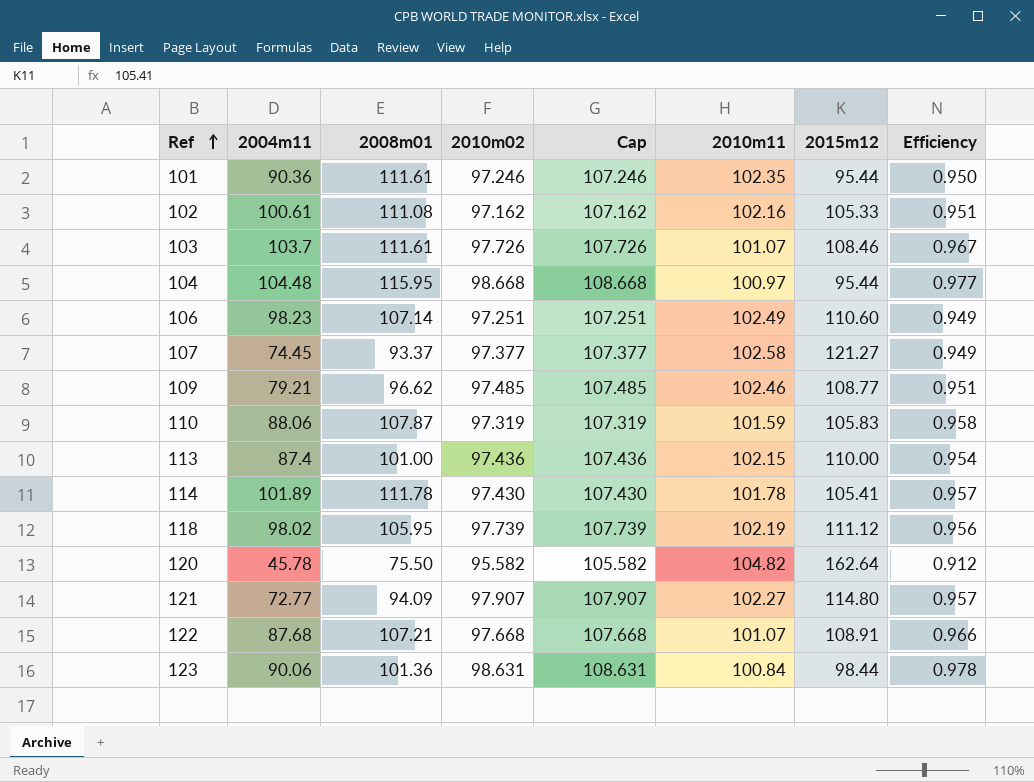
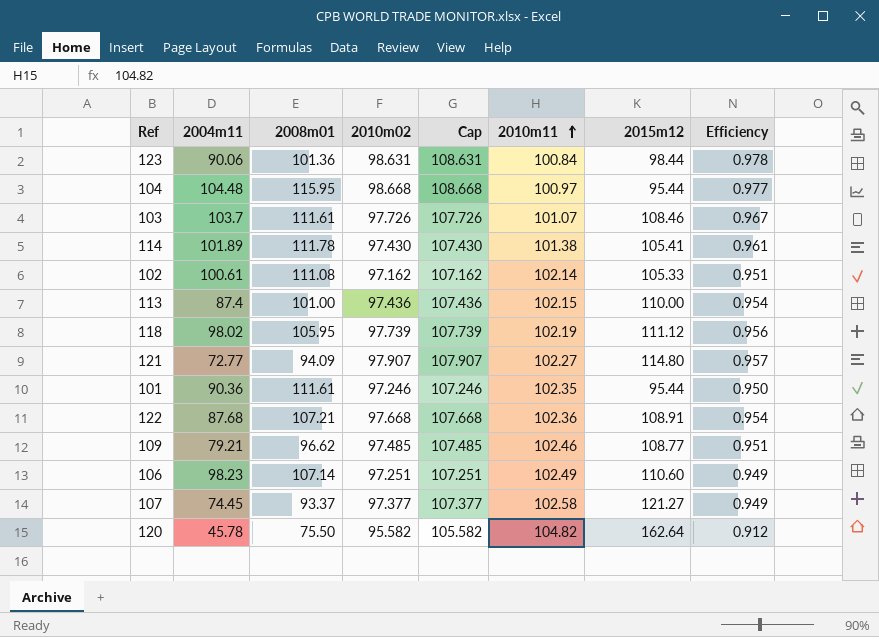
row order: Ref ascending -> 2010m11 ascending
row 110: 88.06 | 107.87 | 97.319 | 107.319 | 101.59 | 105.83 | 0.958 -> none
114 | 2010m11: 101.78 -> 101.38
114 | Efficiency: 0.957 -> 0.961
102 | 2010m11: 102.16 -> 102.14
122 | 2010m11: 101.07 -> 102.36
122 | Efficiency: 0.966 -> 0.954

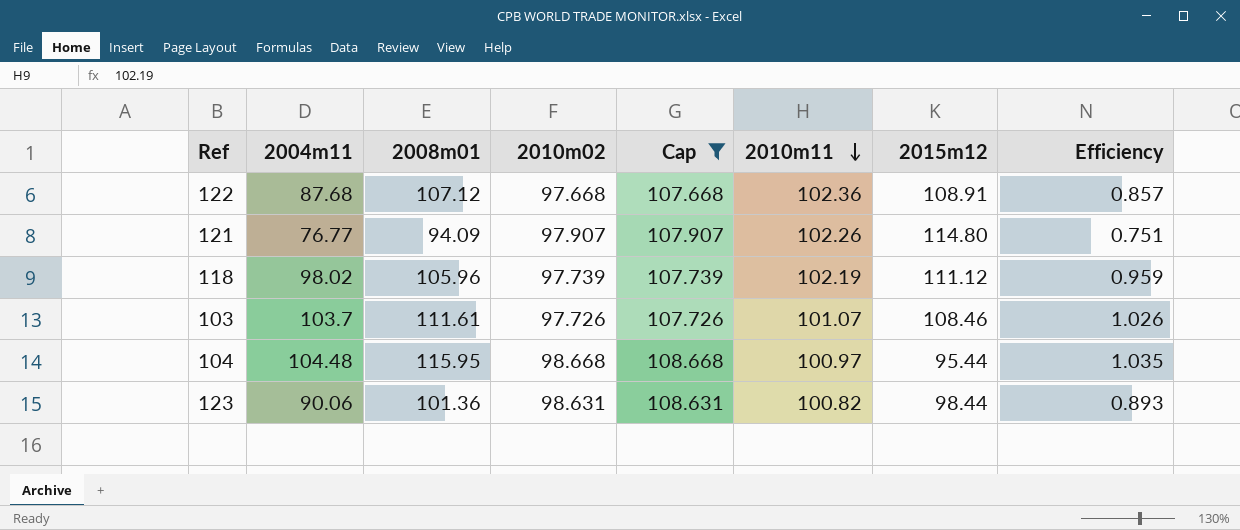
filter: none -> Cap >= 107.668
row order: 2010m11 ascending -> 2010m11 descending
column Efficiency | formula: [2010m02] / [2010m11] -> [2004m11] / [2010m11]
122 | 2008m01: 107.21 -> 107.12
121 | 2004m11: 72.77 -> 76.77
121 | 2010m11: 102.27 -> 102.26
118 | 2008m01: 105.95 -> 105.96
123 | 2010m11: 100.84 -> 100.82

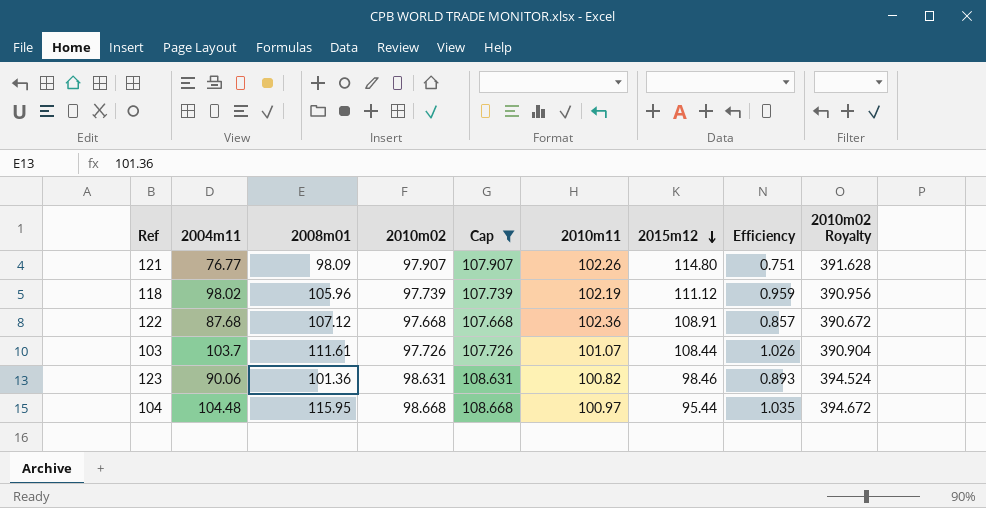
row order: 2010m11 descending -> 2015m12 descending
column 2010m02 Royalty | formula: none -> [2010m02] * 4
121 | 2008m01: 94.09 -> 98.09
103 | 2015m12: 108.46 -> 108.44
123 | 2015m12: 98.44 -> 98.46

